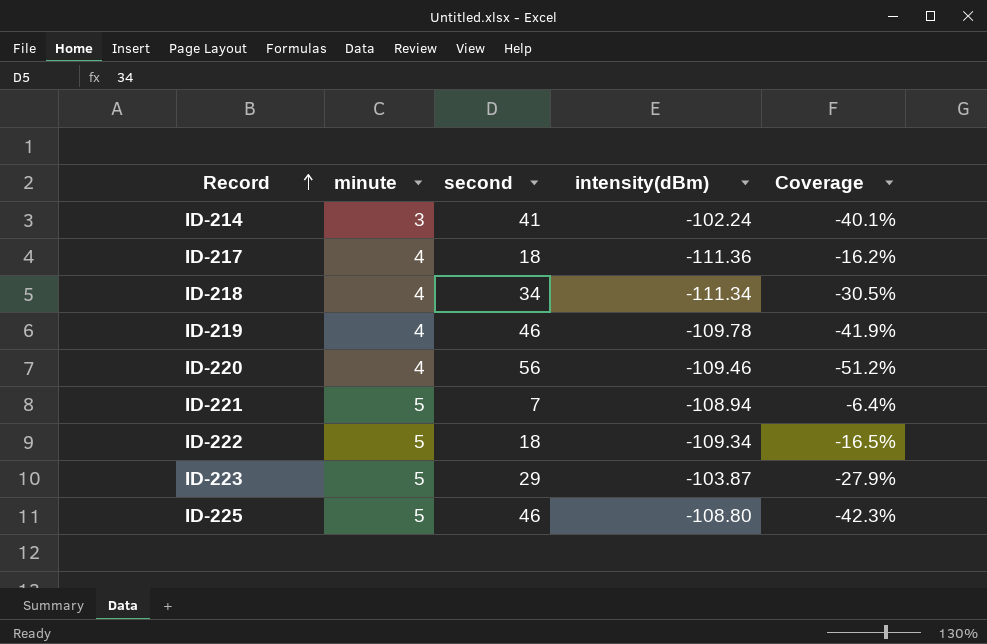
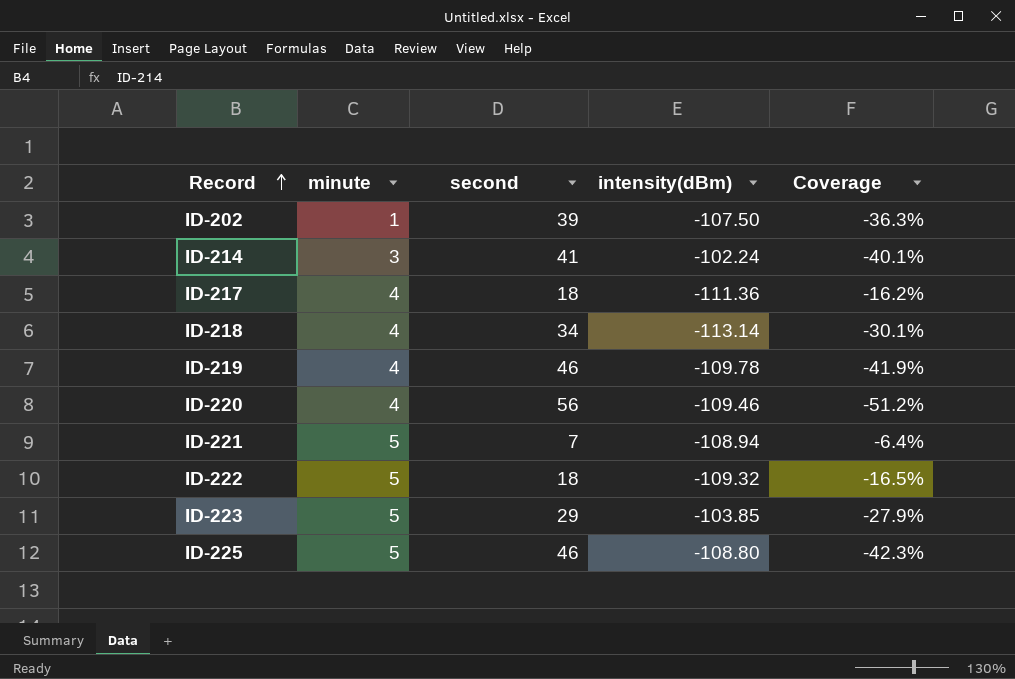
row ID-202: none -> 1 | 39 | -107.50 | -36.3%
ID-218 | intensity(dBm): -111.34 -> -113.14
ID-218 | Coverage: -30.5% -> -30.1%
ID-222 | intensity(dBm): -109.34 -> -109.32
ID-223 | intensity(dBm): -103.87 -> -103.85

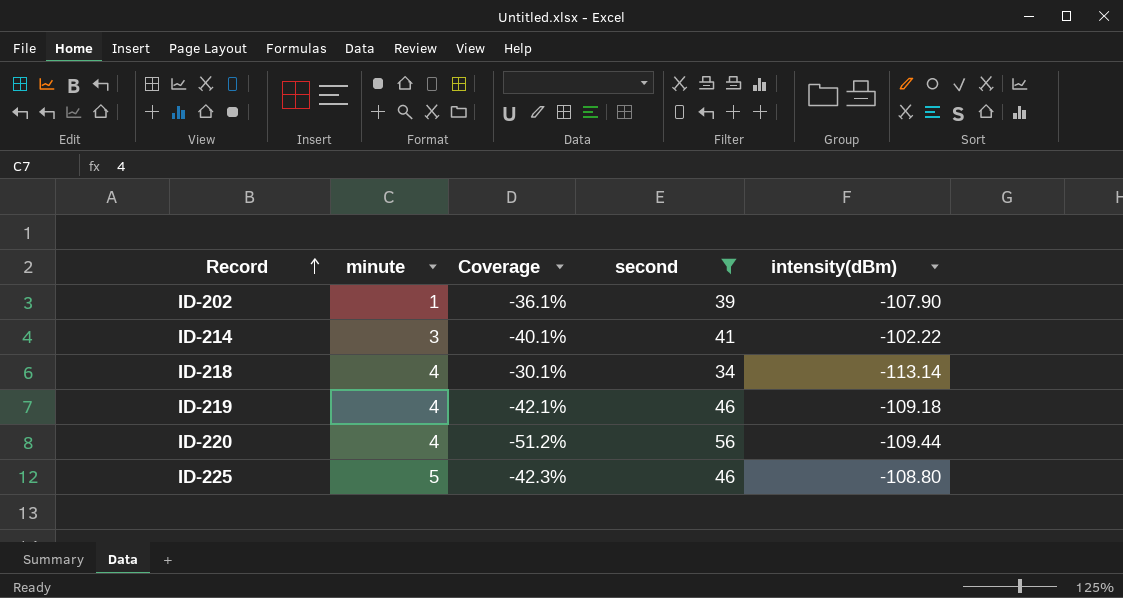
filter: none -> second >= 34
column Coverage | position: 5 -> 3
ID-202 | Coverage: -36.3% -> -36.1%
ID-202 | intensity(dBm): -107.50 -> -107.90
ID-214 | intensity(dBm): -102.24 -> -102.22
ID-219 | Coverage: -41.9% -> -42.1%
ID-219 | intensity(dBm): -109.78 -> -109.18
ID-220 | intensity(dBm): -109.46 -> -109.44

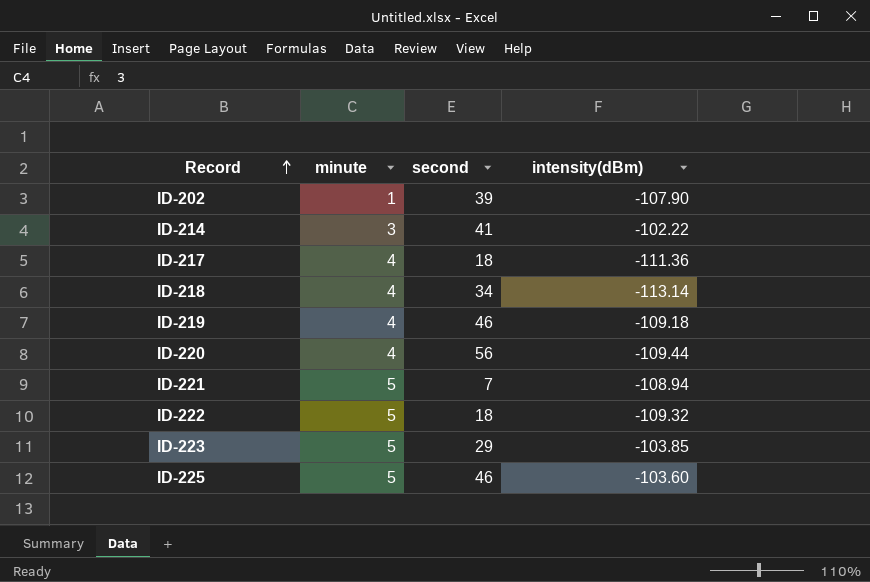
filter: second >= 34 -> none
column Coverage | formula: [second] / [intensity(dBm)] -> none
ID-225 | intensity(dBm): -108.80 -> -103.60

